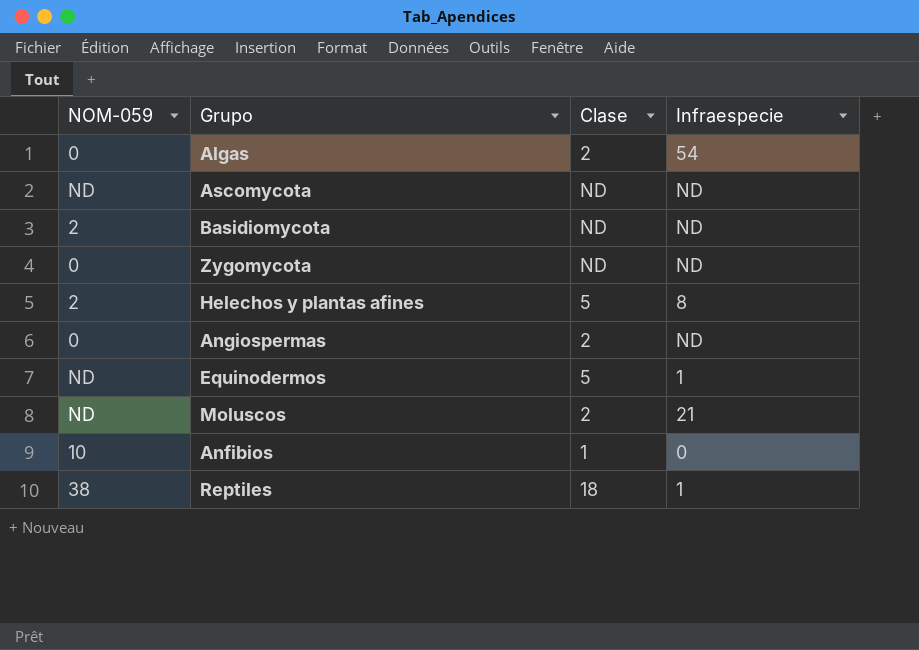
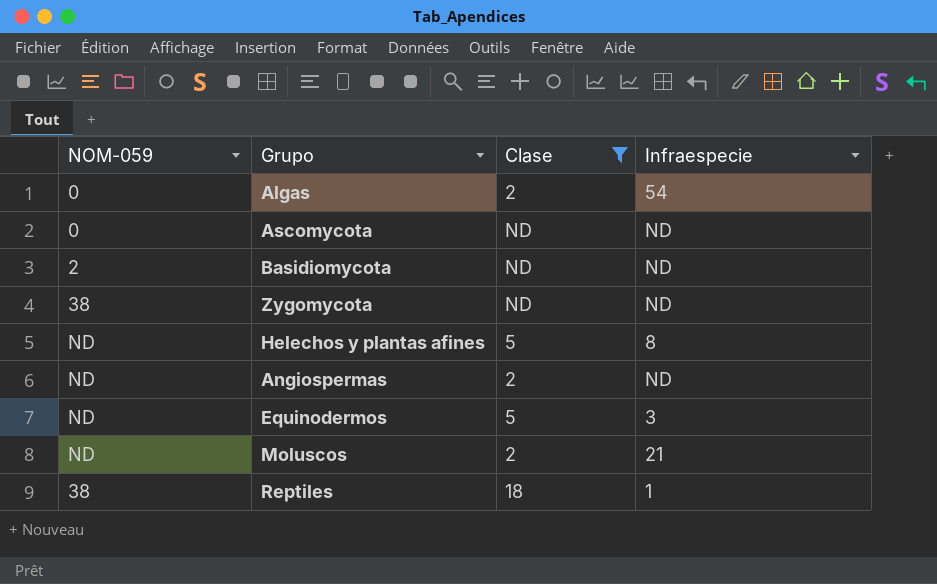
filter: none -> Clase != 1
Ascomycota | NOM-059: ND -> 0
Zygomycota | NOM-059: 0 -> 38
Helechos y plantas afines | NOM-059: 2 -> ND
Angiospermas | NOM-059: 0 -> ND
Equinodermos | Infraespecie: 1 -> 3

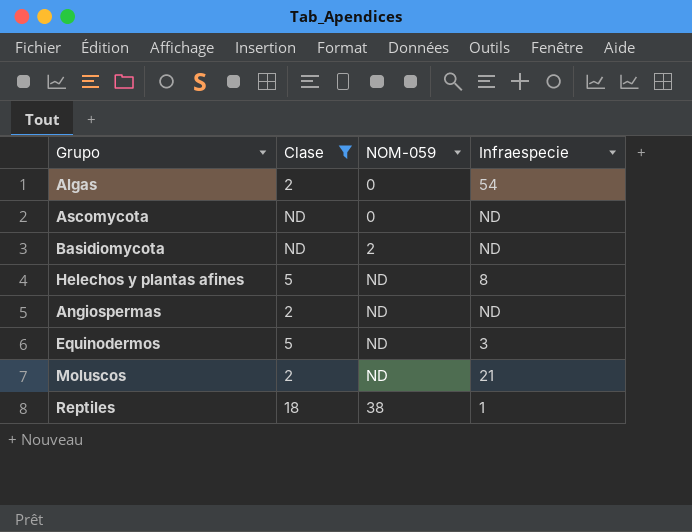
column NOM-059 | position: 1 -> 3
row Zygomycota: 38 | ND | ND -> none

